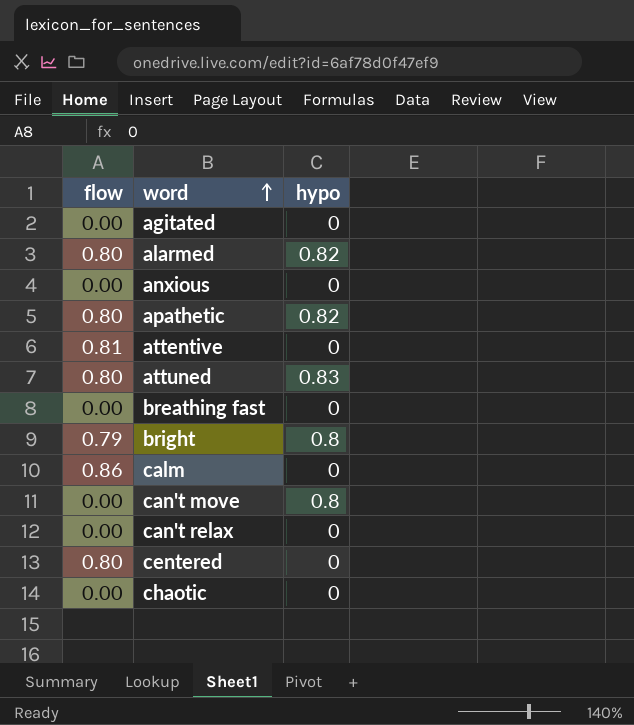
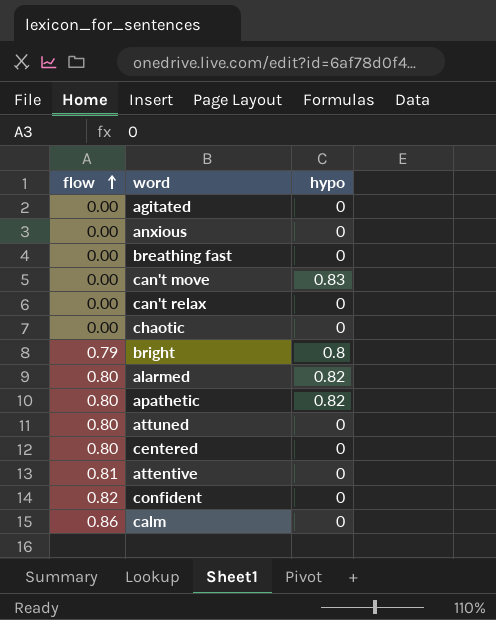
row order: word ascending -> flow ascending
can't move | hypo: 0.8 -> 0.83
attuned | hypo: 0.83 -> 0
row confident: none -> 0.82 | 0

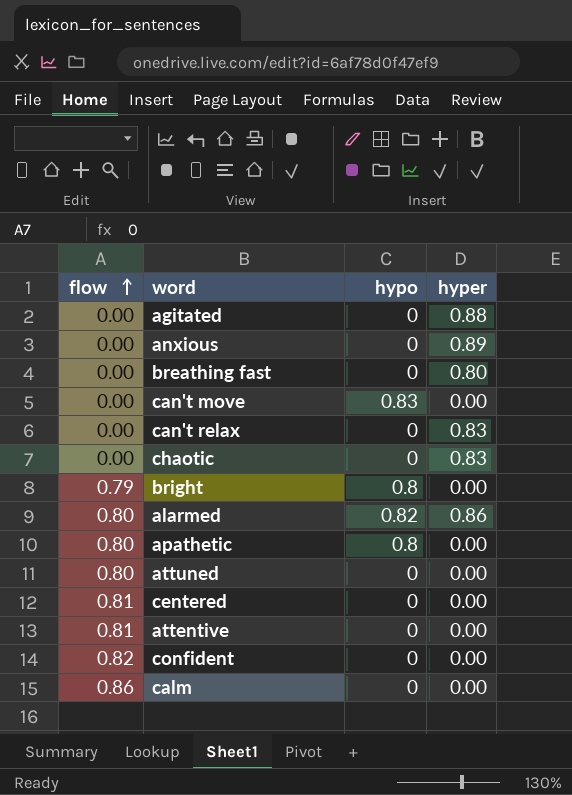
column hyper | position: none -> 4
apathetic | hypo: 0.82 -> 0.8
centered | flow: 0.80 -> 0.81

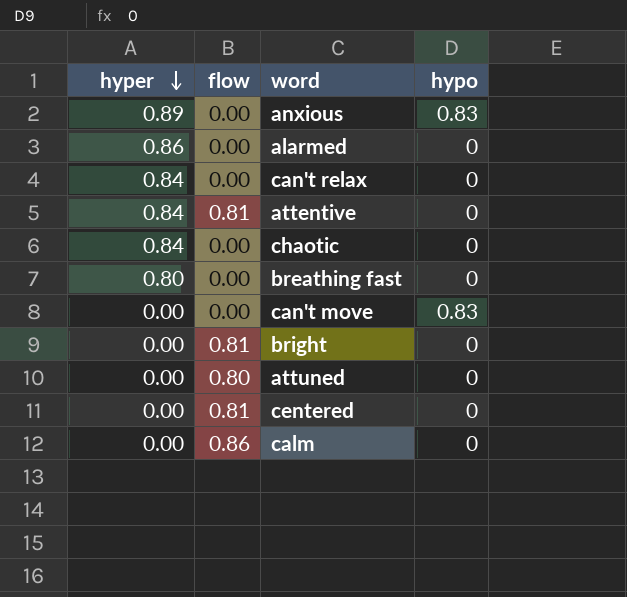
row order: flow ascending -> hyper descending
column hyper | position: 4 -> 1
row agitated: 0.00 | 0 | 0.88 -> none
row apathetic: 0.80 | 0.8 | 0.00 -> none
row confident: 0.82 | 0 | 0.00 -> none
anxious | hypo: 0 -> 0.83
alarmed | flow: 0.80 -> 0.00
alarmed | hypo: 0.82 -> 0
can't relax | hyper: 0.83 -> 0.84
attentive | hyper: 0.00 -> 0.84
chaotic | hyper: 0.83 -> 0.84
bright | flow: 0.79 -> 0.81
bright | hypo: 0.8 -> 0

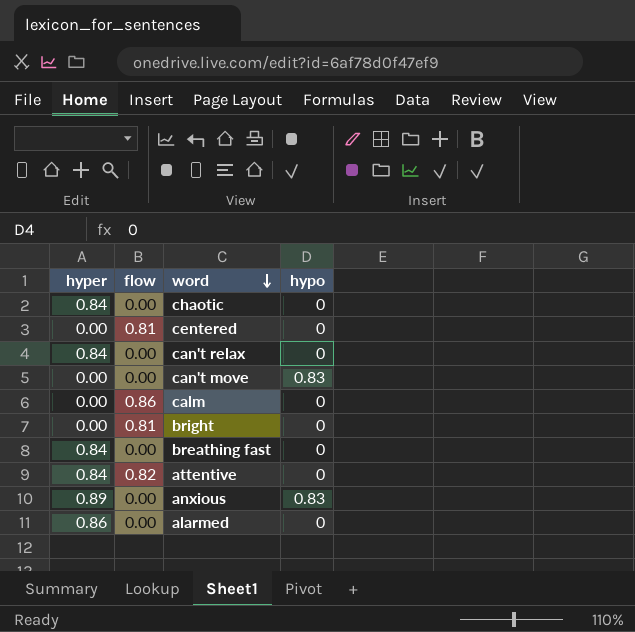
row order: hyper descending -> word descending
row attuned: 0.00 | 0.80 | 0 -> none
breathing fast | hyper: 0.80 -> 0.84
attentive | flow: 0.81 -> 0.82

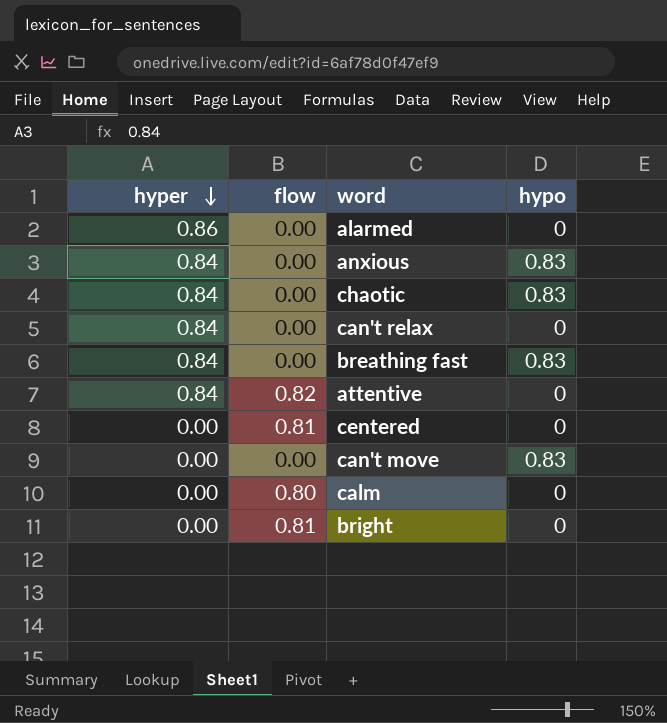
row order: word descending -> hyper descending
anxious | hyper: 0.89 -> 0.84
chaotic | hypo: 0 -> 0.83
breathing fast | hypo: 0 -> 0.83
calm | flow: 0.86 -> 0.80

